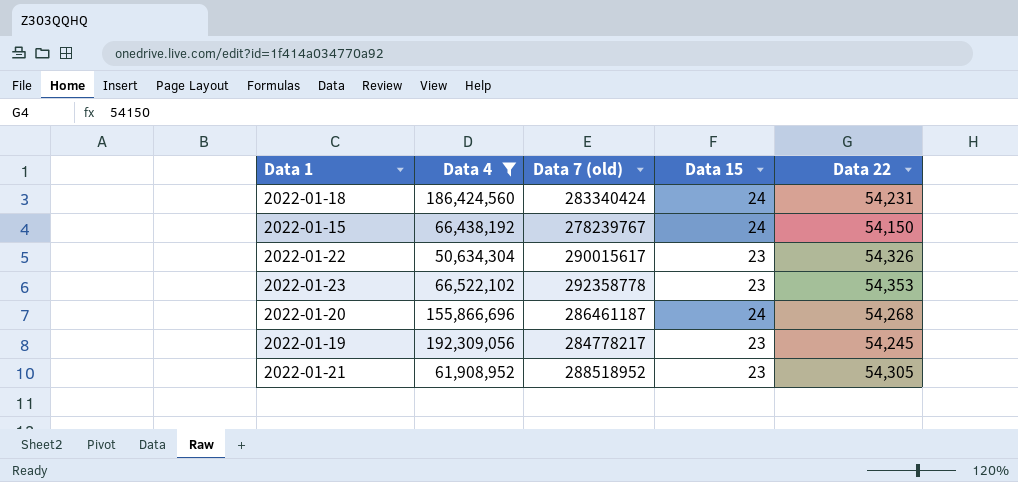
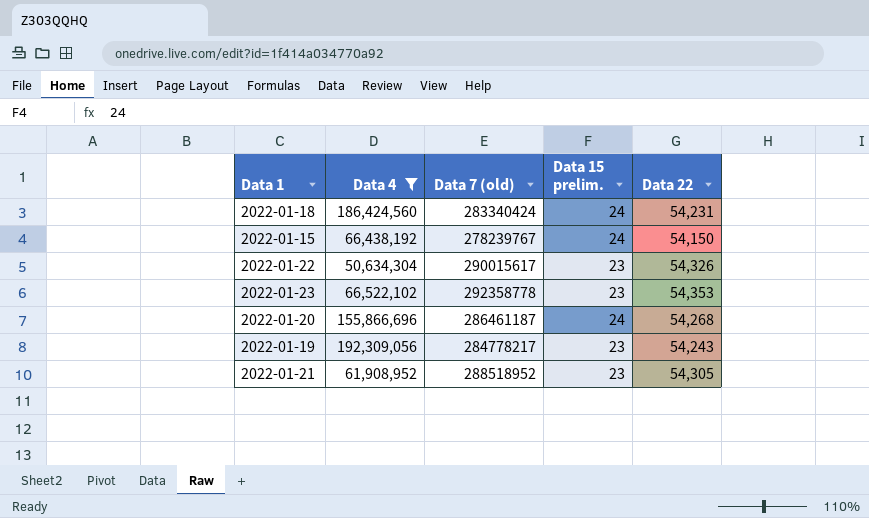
column name: Data 15 -> Data 15 prelim.
2022-01-19 | Data 22: 54,245 -> 54,243

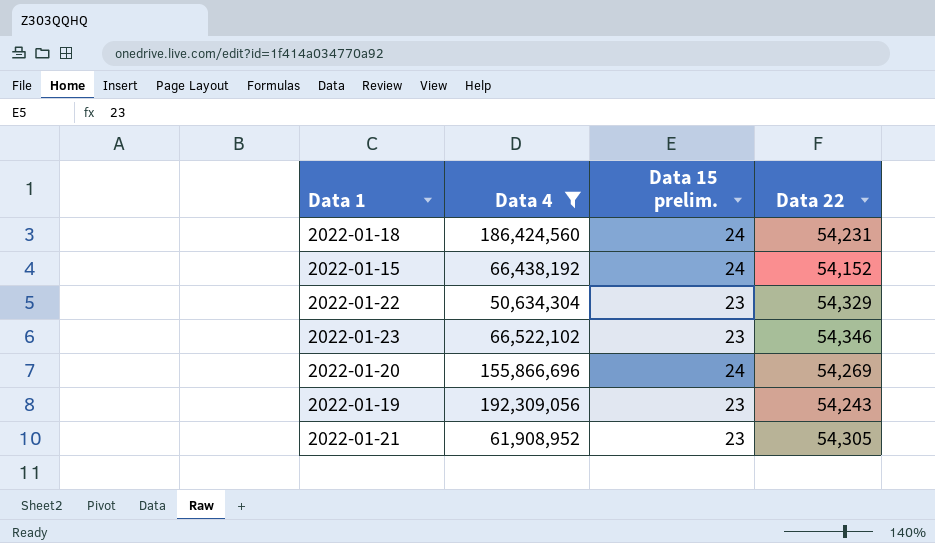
column Data 7 (old) | position: 3 -> none
2022-01-15 | Data 22: 54,150 -> 54,152
2022-01-22 | Data 22: 54,326 -> 54,329
2022-01-23 | Data 22: 54,353 -> 54,346
2022-01-20 | Data 22: 54,268 -> 54,269

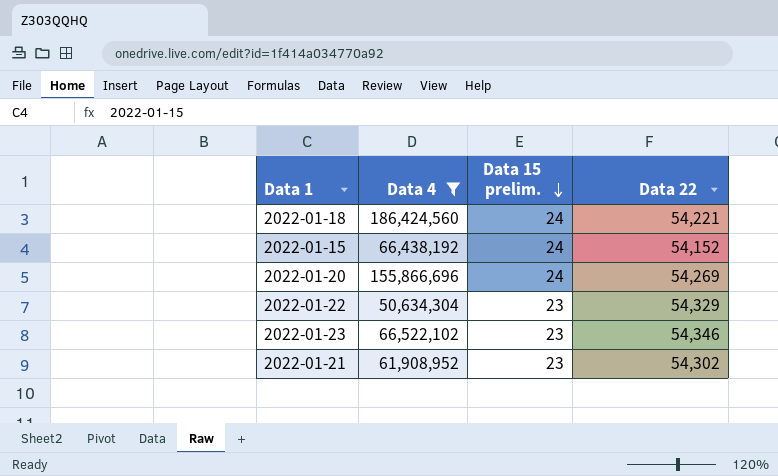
row order: none -> Data 15 prelim. descending
row 2022-01-19: 192,309,056 | 23 | 54,243 -> none
2022-01-18 | Data 22: 54,231 -> 54,221
2022-01-21 | Data 22: 54,305 -> 54,302

